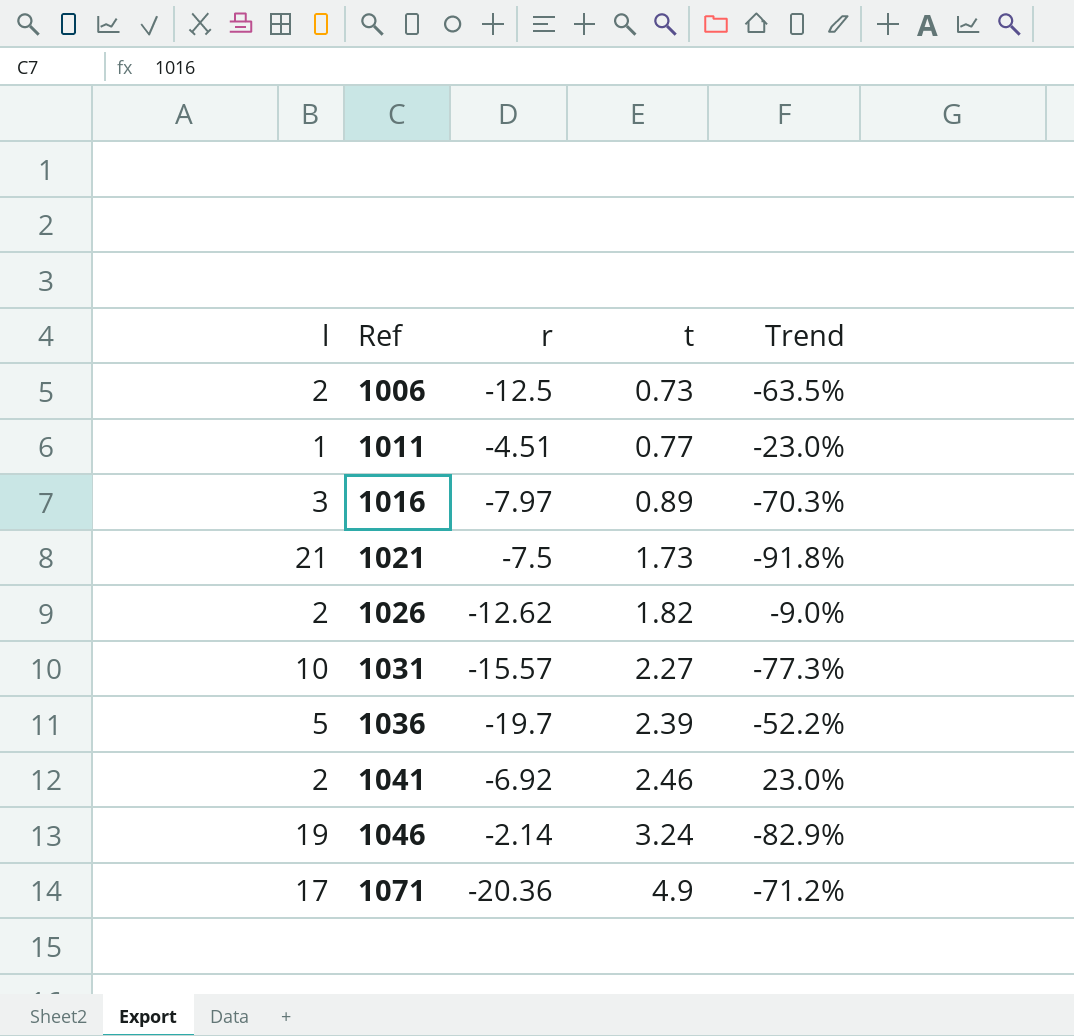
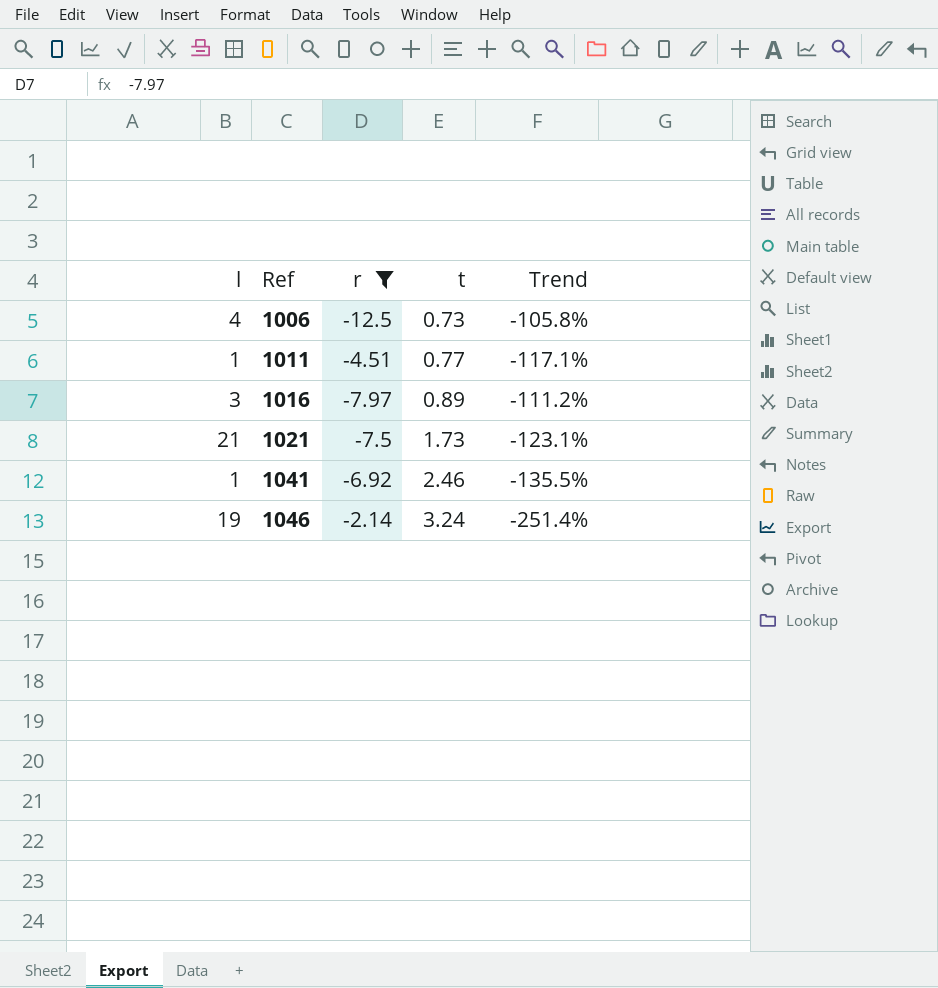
filter: none -> r >= -12.5
column Trend | formula: ([t] - [l]) / [l] -> ([t] - [r]) / [r]
1006 | l: 2 -> 4
1041 | l: 2 -> 1

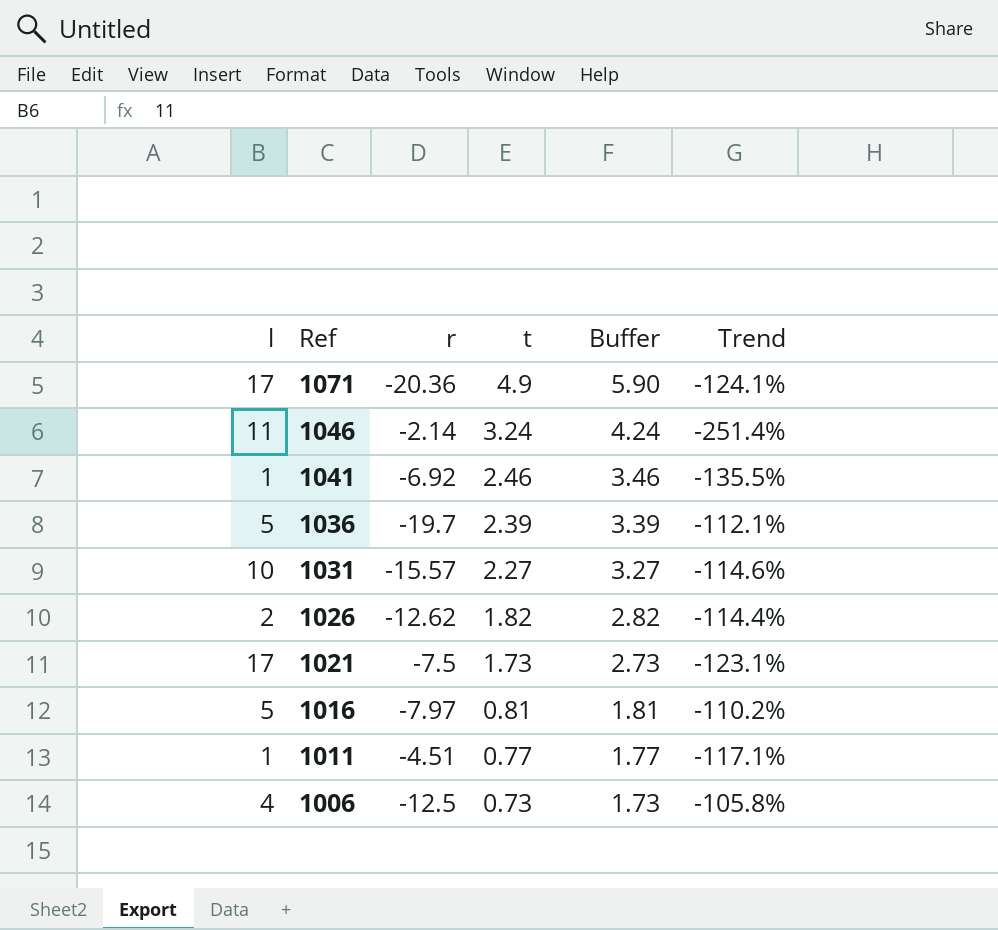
filter: r >= -12.5 -> none
row order: Ref ascending -> Ref descending
column Buffer | formula: none -> [t] + 1
1046 | l: 19 -> 11
1021 | l: 21 -> 17
1016 | l: 3 -> 5
1016 | t: 0.89 -> 0.81
1016 | Trend: -111.2% -> -110.2%

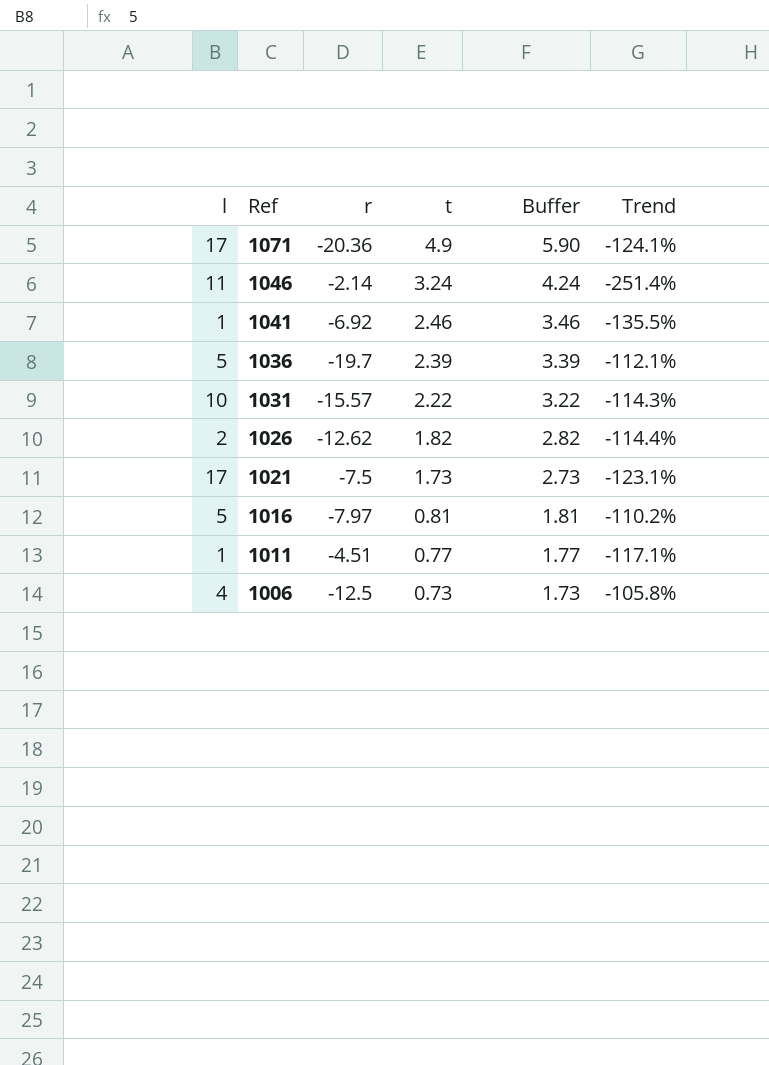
1031 | t: 2.27 -> 2.22
1031 | Buffer: 3.27 -> 3.22
1031 | Trend: -114.6% -> -114.3%

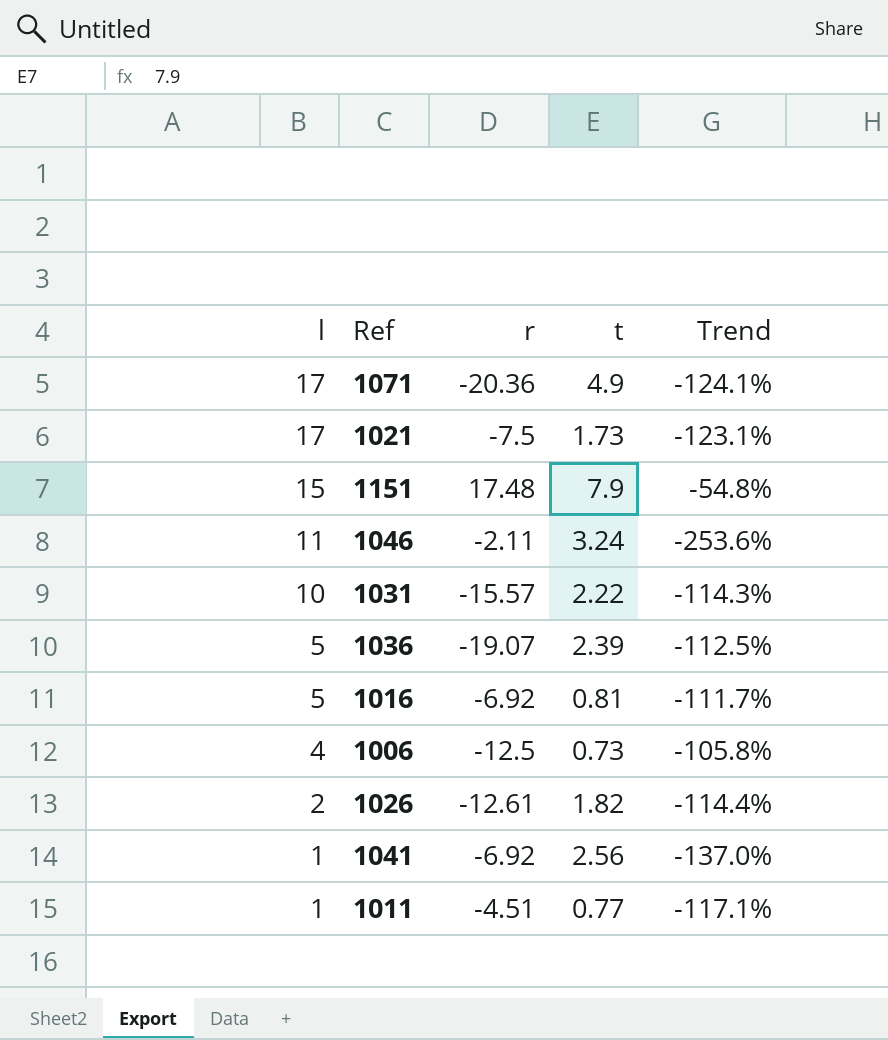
row order: Ref descending -> l descending
column Buffer | formula: [t] + 1 -> none
row 1151: none -> 15 | 17.48 | 7.9 | -54.8%
1046 | r: -2.14 -> -2.11
1046 | Trend: -251.4% -> -253.6%
1036 | r: -19.7 -> -19.07
1036 | Trend: -112.1% -> -112.5%
1016 | r: -7.97 -> -6.92
1016 | Trend: -110.2% -> -111.7%
1026 | r: -12.62 -> -12.61
1041 | t: 2.46 -> 2.56
1041 | Trend: -135.5% -> -137.0%

